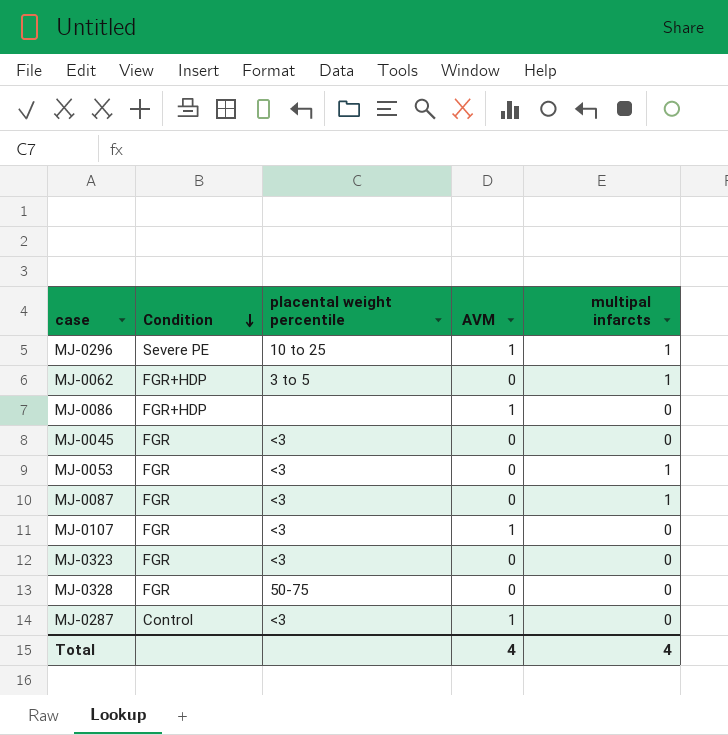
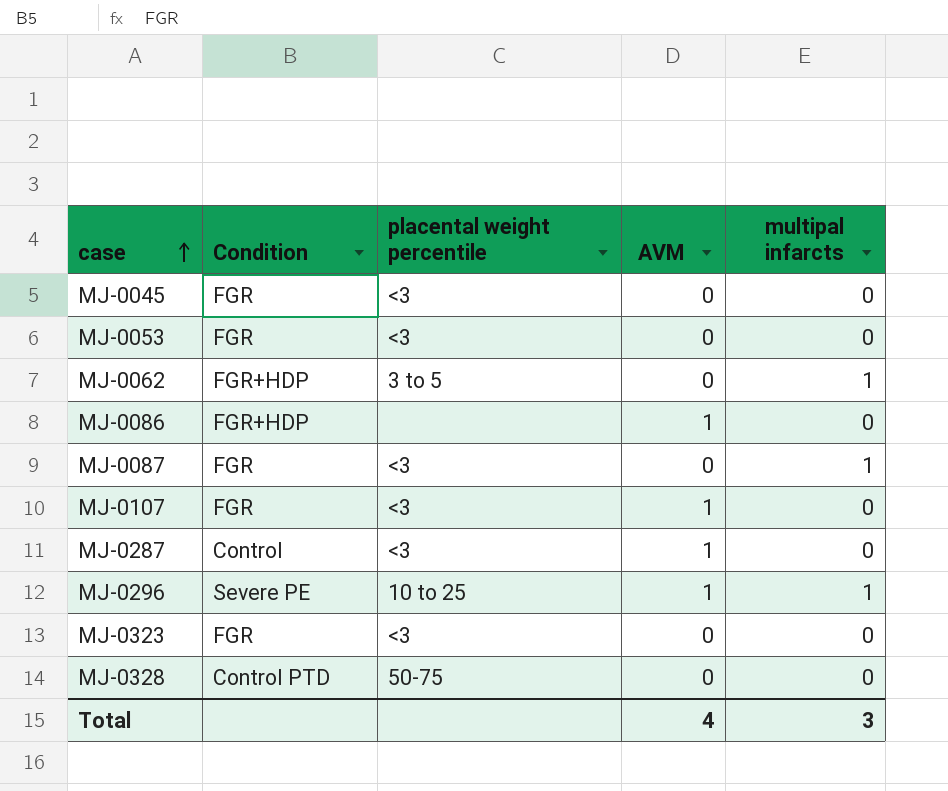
row order: Condition descending -> case ascending
MJ-0053 | multipal infarcts: 1 -> 0
MJ-0328 | Condition: FGR -> Control PTD
Total | multipal infarcts: 4 -> 3

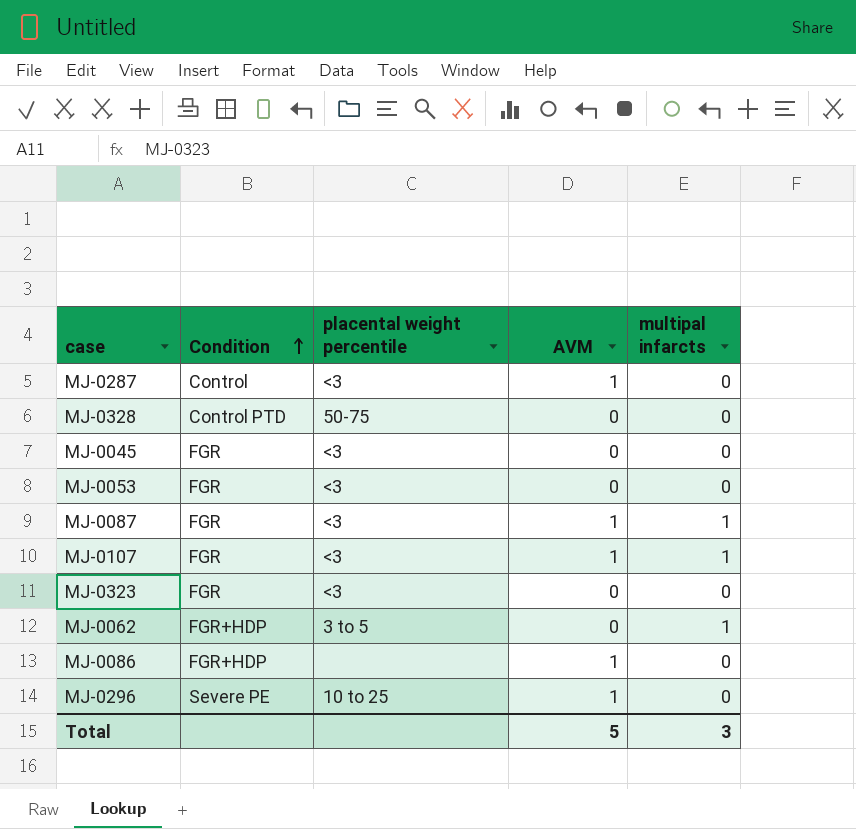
row order: case ascending -> Condition ascending
MJ-0087 | AVM: 0 -> 1
MJ-0107 | multipal infarcts: 0 -> 1
MJ-0296 | multipal infarcts: 1 -> 0
Total | AVM: 4 -> 5

